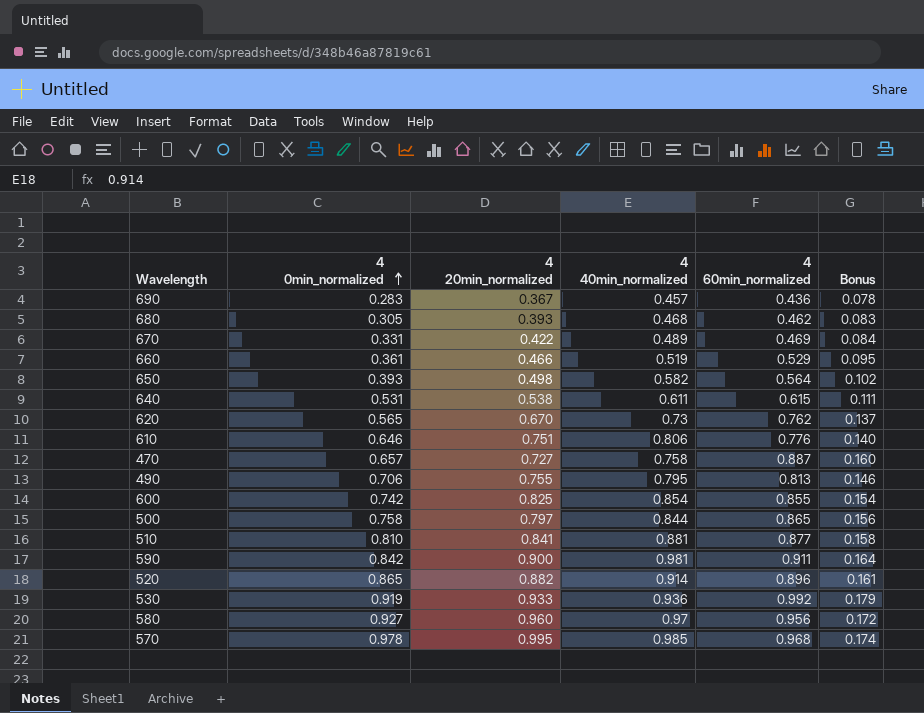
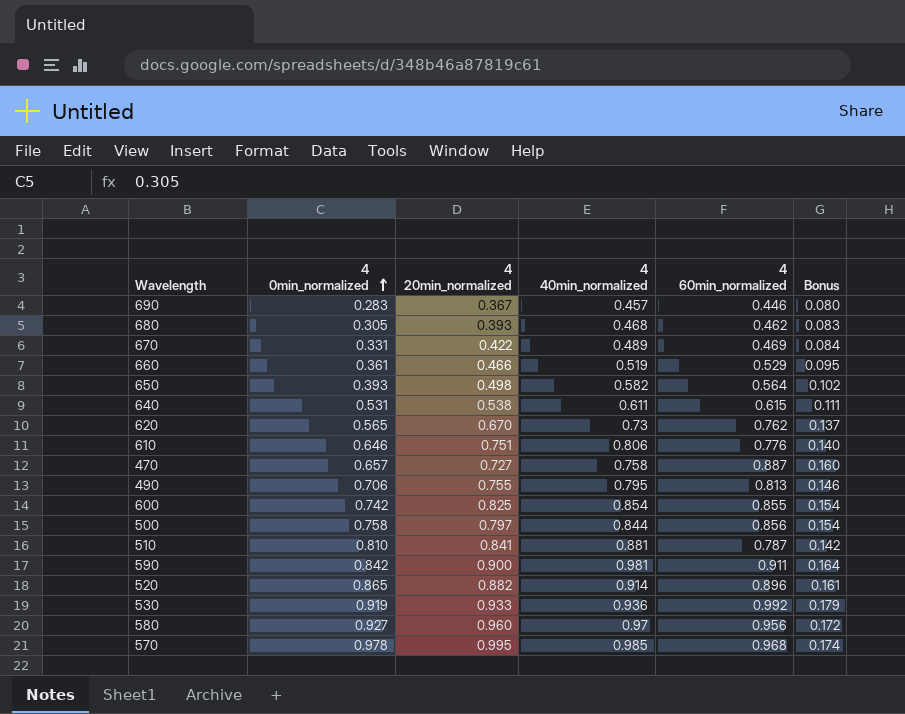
690 | 4 60min_normalized: 0.436 -> 0.446
690 | Bonus: 0.078 -> 0.080
500 | 4 60min_normalized: 0.865 -> 0.856
500 | Bonus: 0.156 -> 0.154
510 | 4 60min_normalized: 0.877 -> 0.787
510 | Bonus: 0.158 -> 0.142

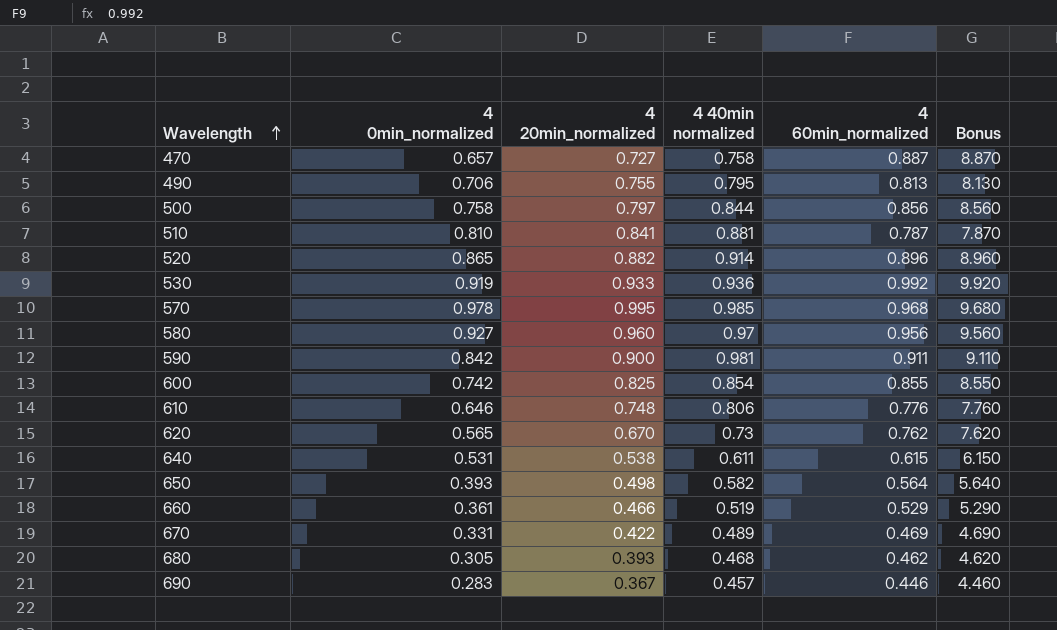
row order: 4 0min_normalized ascending -> Wavelength ascending
column name: 4 40min_normalized -> 4 40min normalized
column Bonus | formula: [4 60min_normalized] * 0.18 -> [4 60min_normalized] * 10
610 | 4 20min_normalized: 0.751 -> 0.748

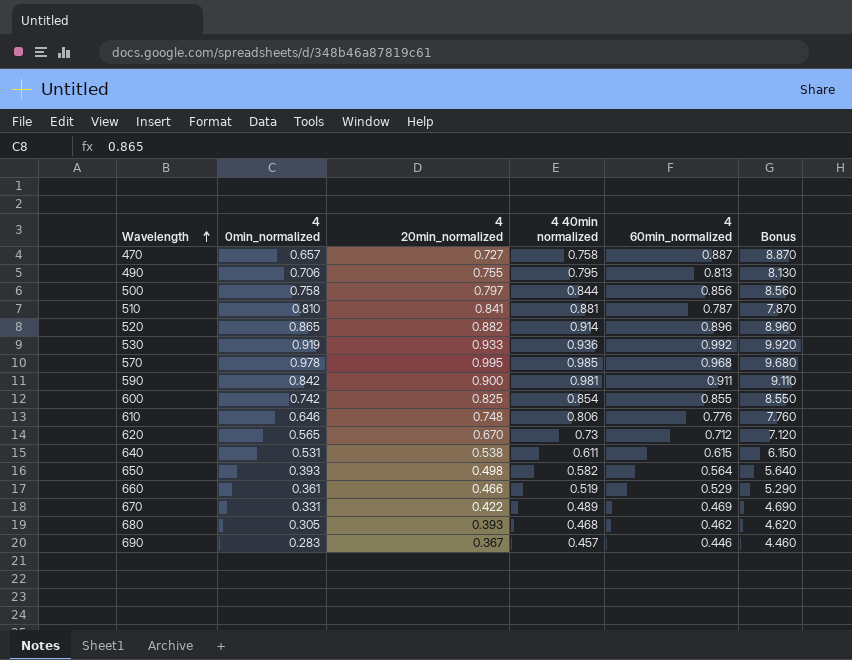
row 580: 0.927 | 0.960 | 0.97 | 0.956 | 9.560 -> none
620 | 4 60min_normalized: 0.762 -> 0.712
620 | Bonus: 7.620 -> 7.120

